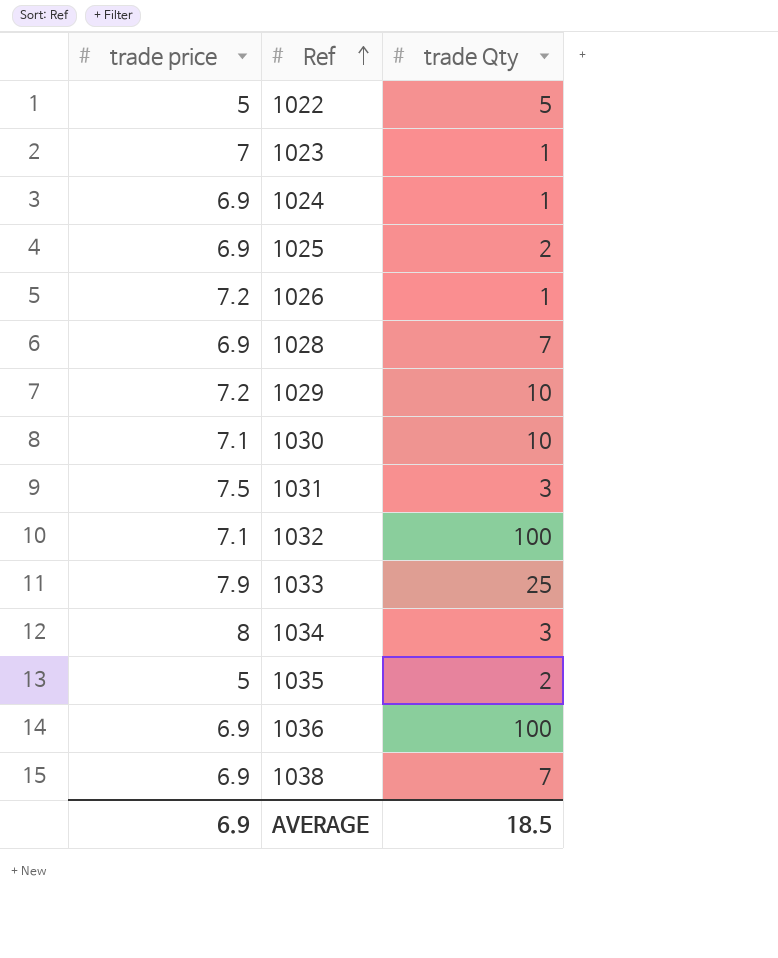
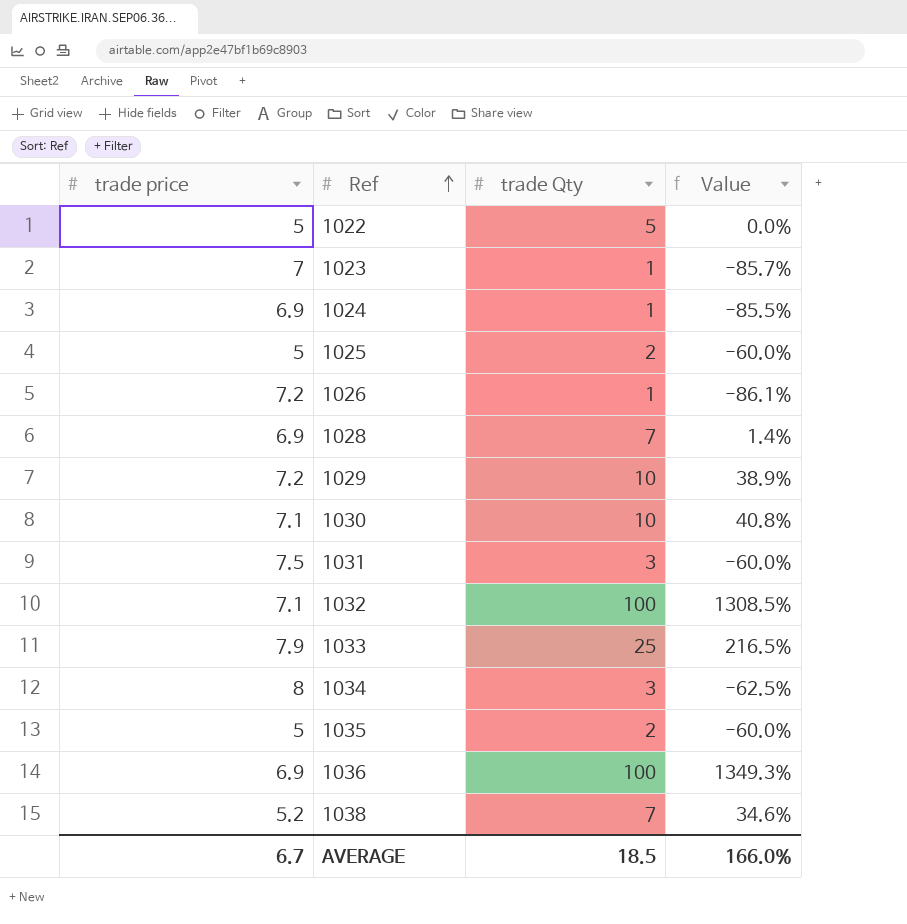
column Value | formula: none -> ([trade Qty] - [trade price]) / [trade price]
1025 | trade price: 6.9 -> 5
1038 | trade price: 6.9 -> 5.2
AVERAGE | trade price: 6.9 -> 6.7

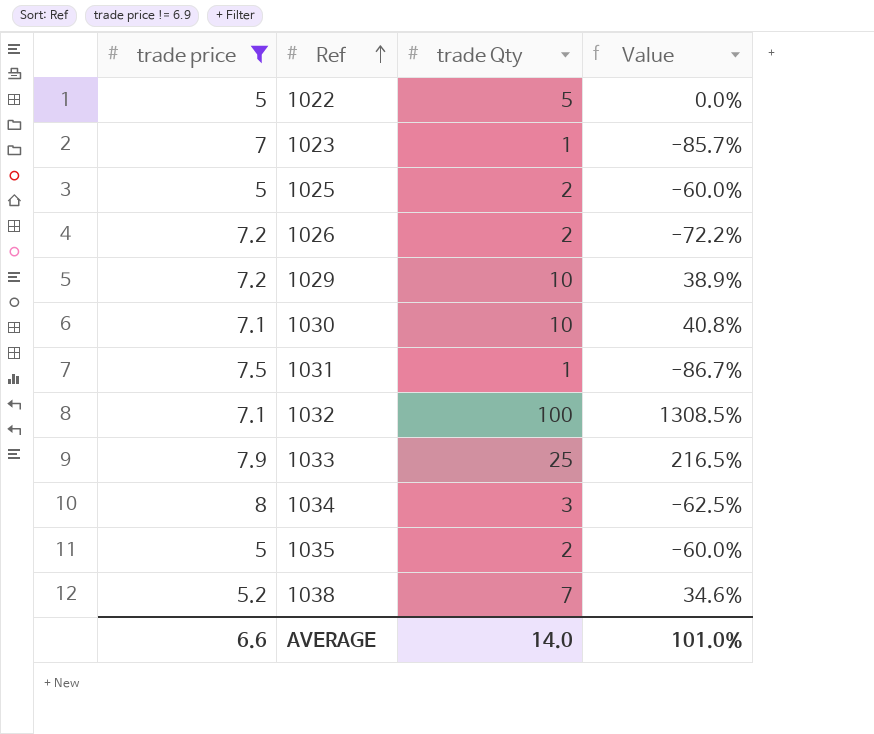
filter: none -> trade price != 6.9
1026 | trade Qty: 1 -> 2
1026 | Value: -86.1% -> -72.2%
1031 | trade Qty: 3 -> 1
1031 | Value: -60.0% -> -86.7%
AVERAGE | trade price: 6.7 -> 6.6
AVERAGE | trade Qty: 18.5 -> 14.0
AVERAGE | Value: 166.0% -> 101.0%

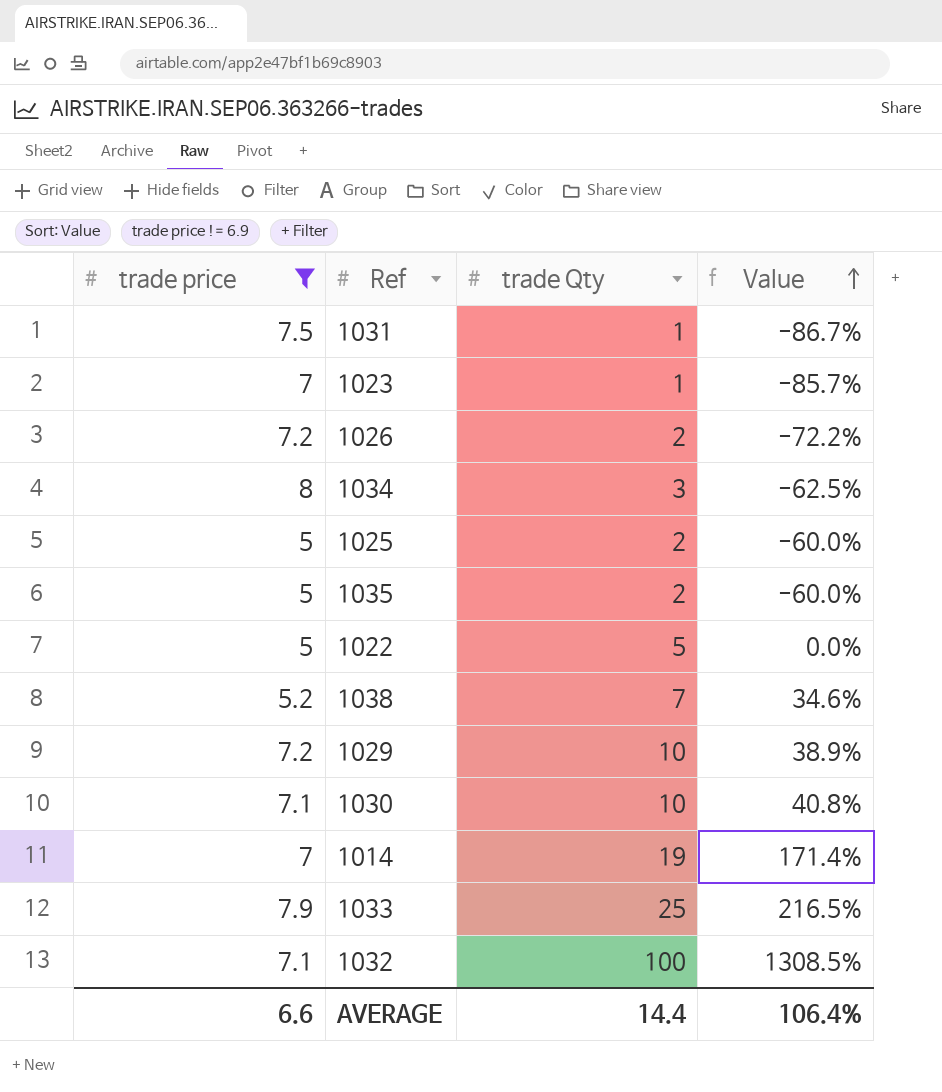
row order: Ref ascending -> Value ascending
row 1014: none -> 7 | 19 | 171.4%
AVERAGE | trade Qty: 14.0 -> 14.4
AVERAGE | Value: 101.0% -> 106.4%

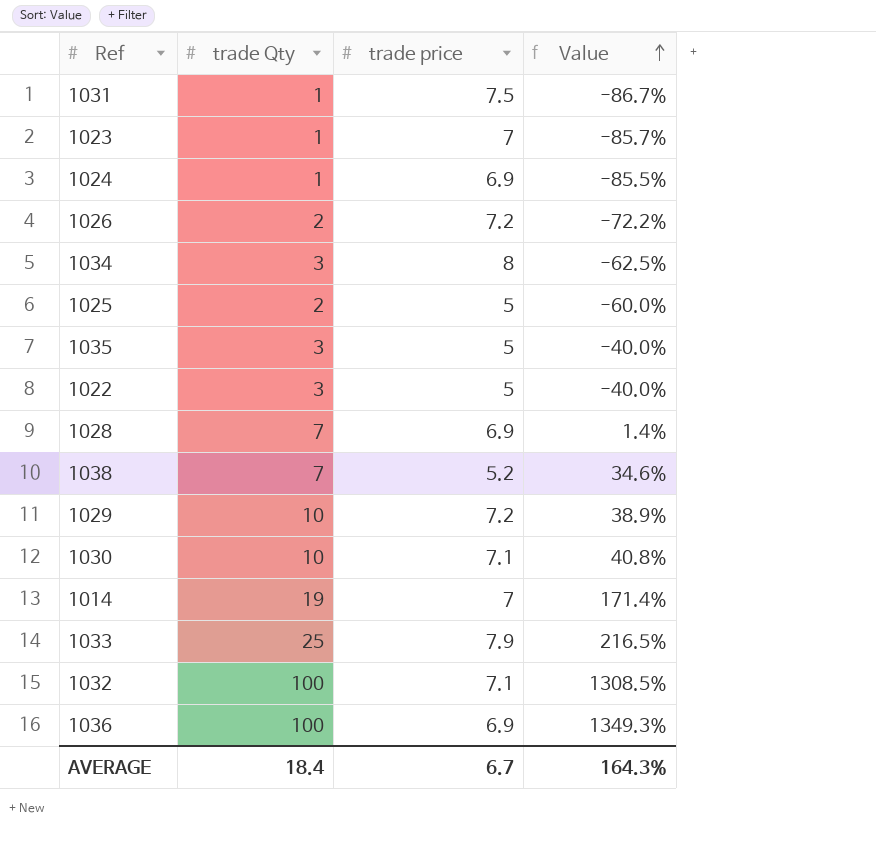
filter: trade price != 6.9 -> none
column trade price | position: 1 -> 3
1035 | trade Qty: 2 -> 3
1035 | Value: -60.0% -> -40.0%
1022 | trade Qty: 5 -> 3
1022 | Value: 0.0% -> -40.0%
AVERAGE | trade Qty: 14.4 -> 18.4
AVERAGE | trade price: 6.6 -> 6.7
AVERAGE | Value: 106.4% -> 164.3%

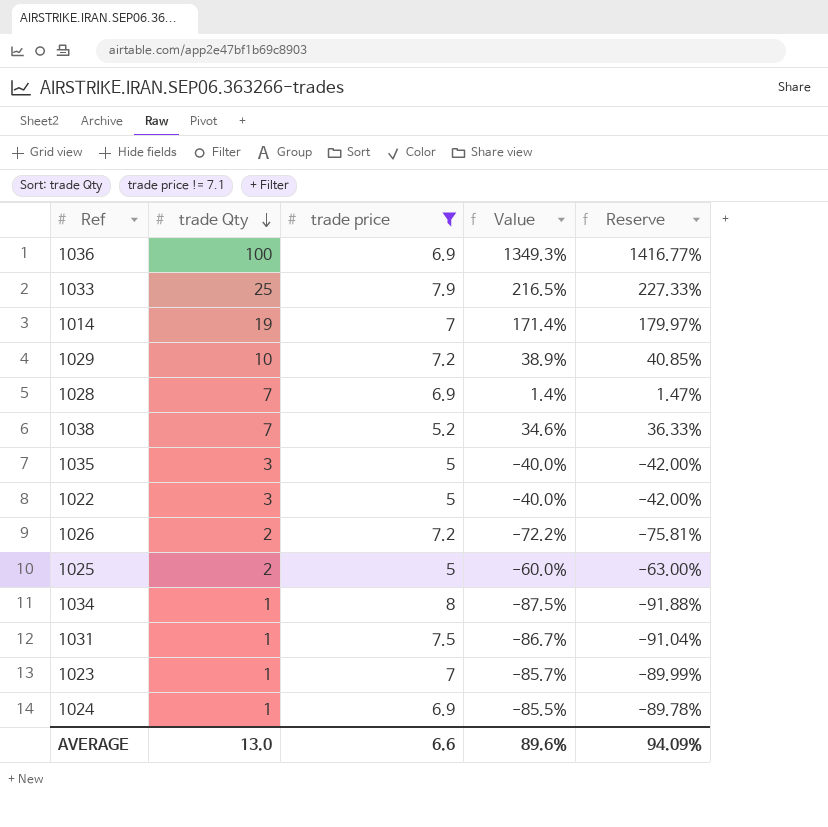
filter: none -> trade price != 7.1
row order: Value ascending -> trade Qty descending
column Reserve | formula: none -> [Value] * 1.05
1034 | trade Qty: 3 -> 1
1034 | Value: -62.5% -> -87.5%
AVERAGE | trade Qty: 18.4 -> 13.0
AVERAGE | trade price: 6.7 -> 6.6
AVERAGE | Value: 164.3% -> 89.6%

